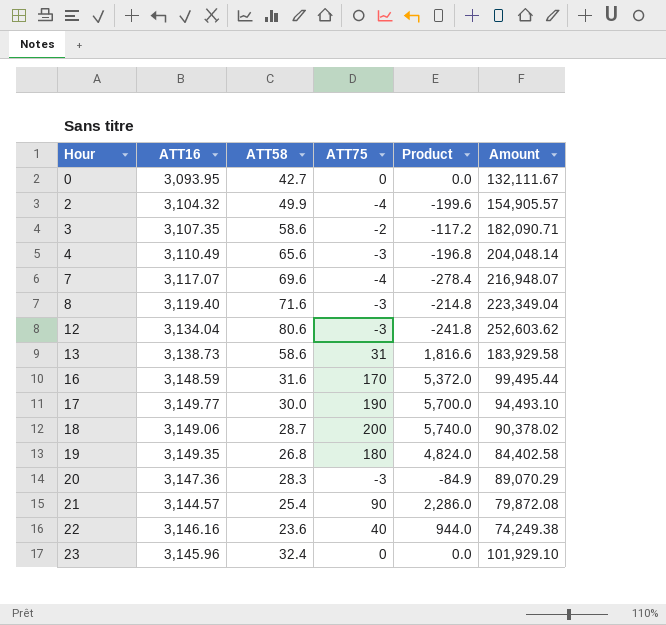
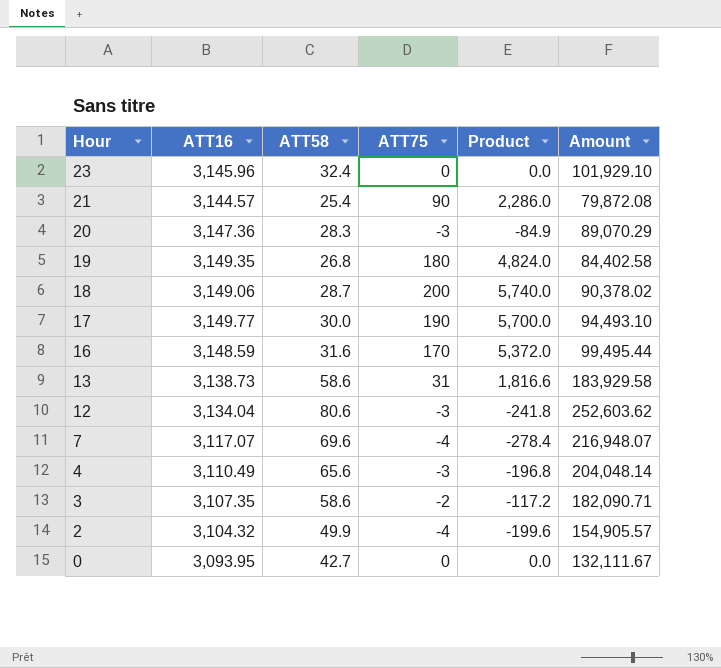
row order: Hour ascending -> Hour descending
row 8: 3,119.40 | 71.6 | -3 | -214.8 | 223,349.04 -> none
row 22: 3,146.16 | 23.6 | 40 | 944.0 | 74,249.38 -> none

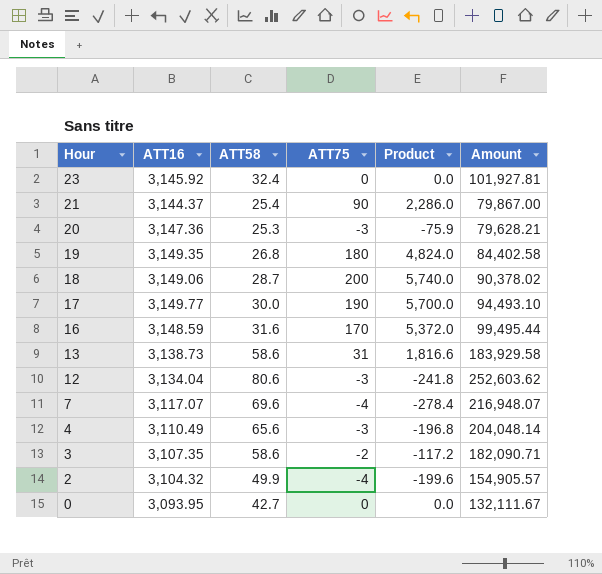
23 | ATT16: 3,145.96 -> 3,145.92
23 | Amount: 101,929.10 -> 101,927.81
21 | ATT16: 3,144.57 -> 3,144.37
21 | Amount: 79,872.08 -> 79,867.00
20 | ATT58: 28.3 -> 25.3
20 | Product: -84.9 -> -75.9
20 | Amount: 89,070.29 -> 79,628.21

